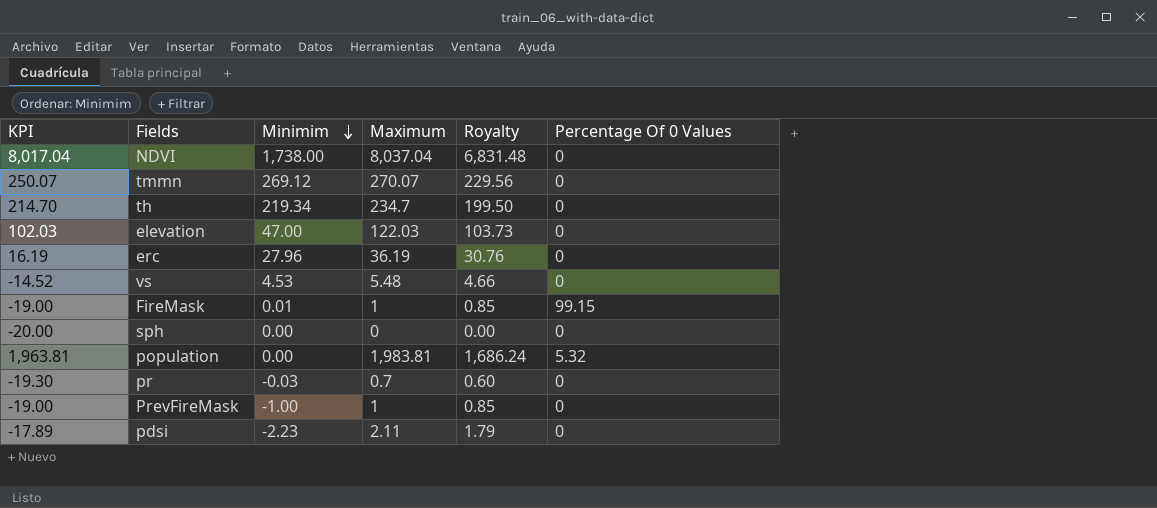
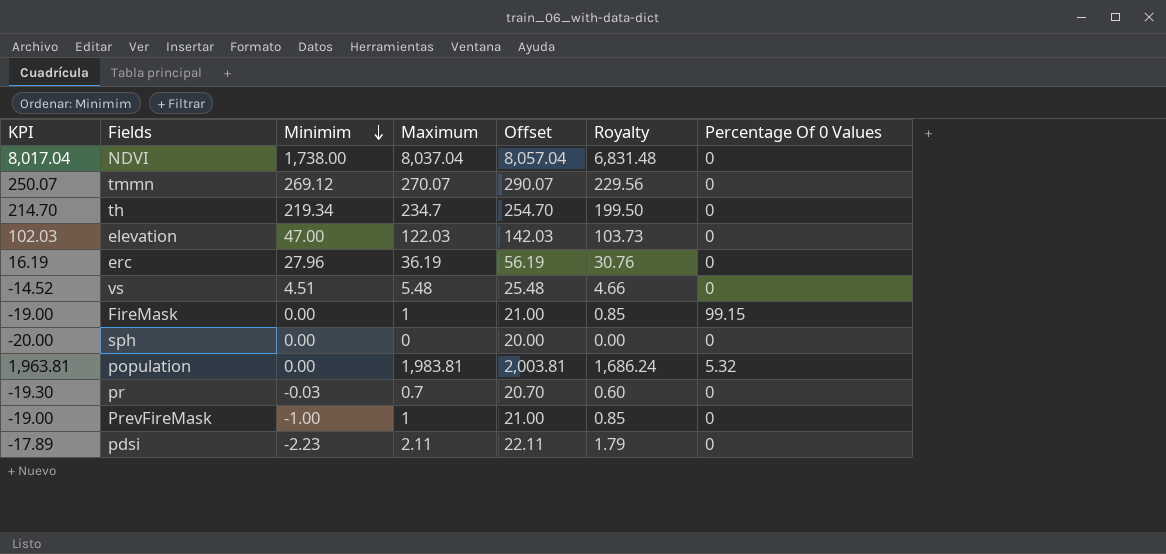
column Offset | formula: none -> [Maximum] + 20
vs | Minimim: 4.53 -> 4.51
FireMask | Minimim: 0.01 -> 0.00

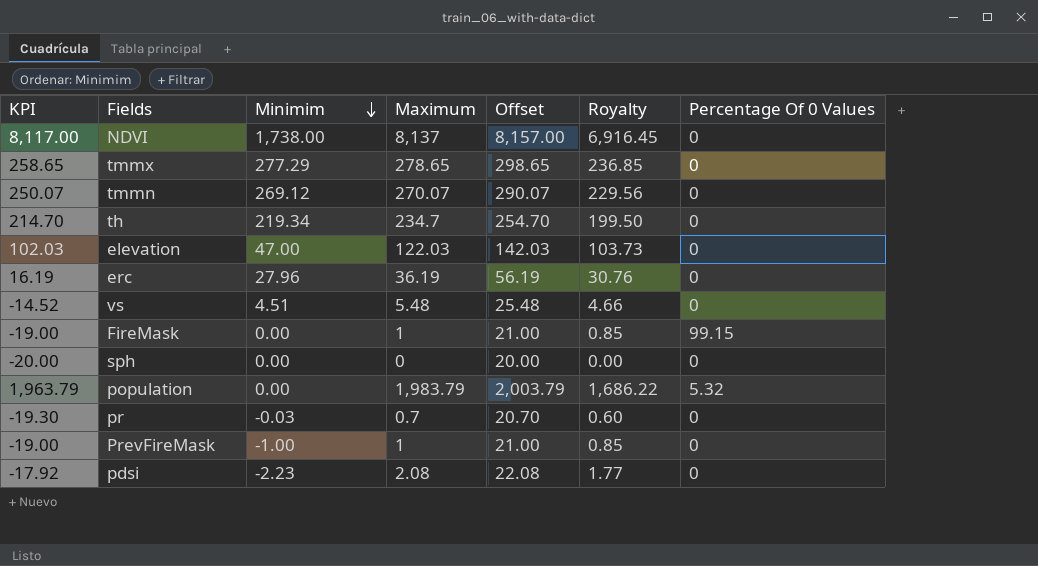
NDVI | KPI: 8,017.04 -> 8,117.00
NDVI | Maximum: 8,037.04 -> 8,137
NDVI | Offset: 8,057.04 -> 8,157.00
NDVI | Royalty: 6,831.48 -> 6,916.45
row tmmx: none -> 258.65 | 277.29 | 278.65 | 298.65 | 236.85 | 0
population | KPI: 1,963.81 -> 1,963.79
population | Maximum: 1,983.81 -> 1,983.79
population | Offset: 2,003.81 -> 2,003.79
population | Royalty: 1,686.24 -> 1,686.22
pdsi | KPI: -17.89 -> -17.92
pdsi | Maximum: 2.11 -> 2.08
pdsi | Offset: 22.11 -> 22.08
pdsi | Royalty: 1.79 -> 1.77

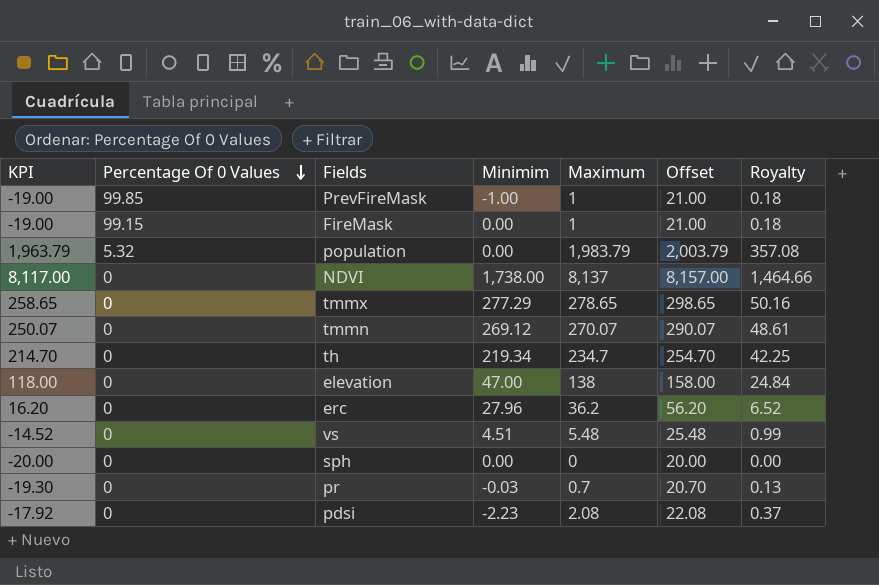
row order: Minimim descending -> Percentage Of 0 Values descending
column Percentage Of 0 Values | position: 7 -> 2
column Royalty | formula: [Maximum] * 0.85 -> [Maximum] * 0.18
PrevFireMask | Percentage Of 0 Values: 0 -> 99.85
elevation | KPI: 102.03 -> 118.00
elevation | Maximum: 122.03 -> 138
elevation | Offset: 142.03 -> 158.00
erc | KPI: 16.19 -> 16.20
erc | Maximum: 36.19 -> 36.2
erc | Offset: 56.19 -> 56.20

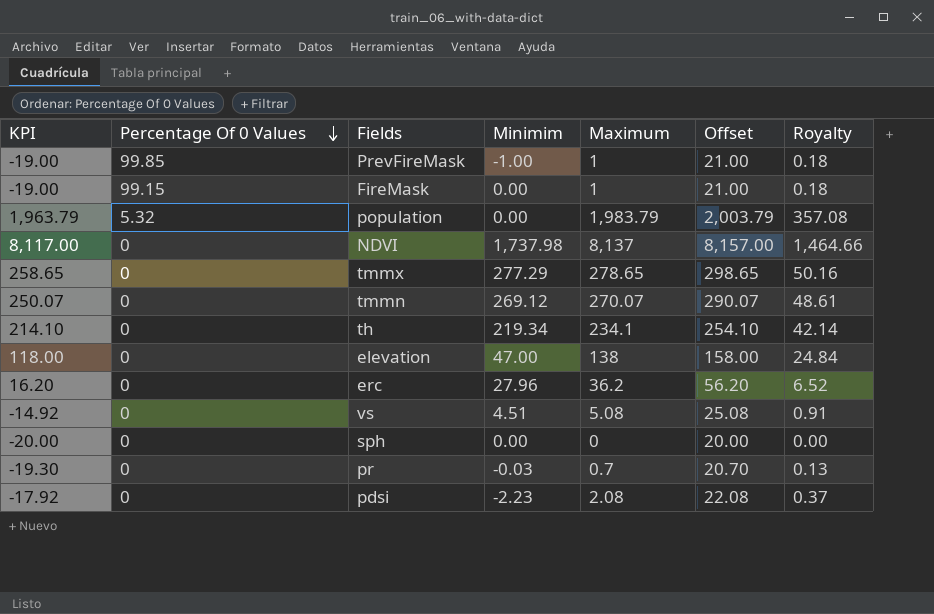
NDVI | Minimim: 1,738.00 -> 1,737.98
th | KPI: 214.70 -> 214.10
th | Maximum: 234.7 -> 234.1
th | Offset: 254.70 -> 254.10
th | Royalty: 42.25 -> 42.14
vs | KPI: -14.52 -> -14.92
vs | Maximum: 5.48 -> 5.08
vs | Offset: 25.48 -> 25.08
vs | Royalty: 0.99 -> 0.91

